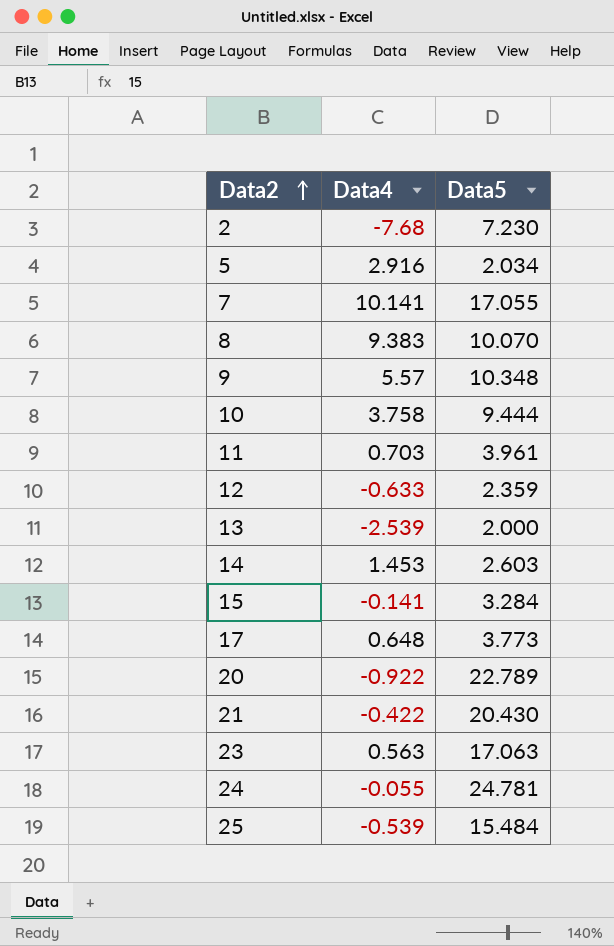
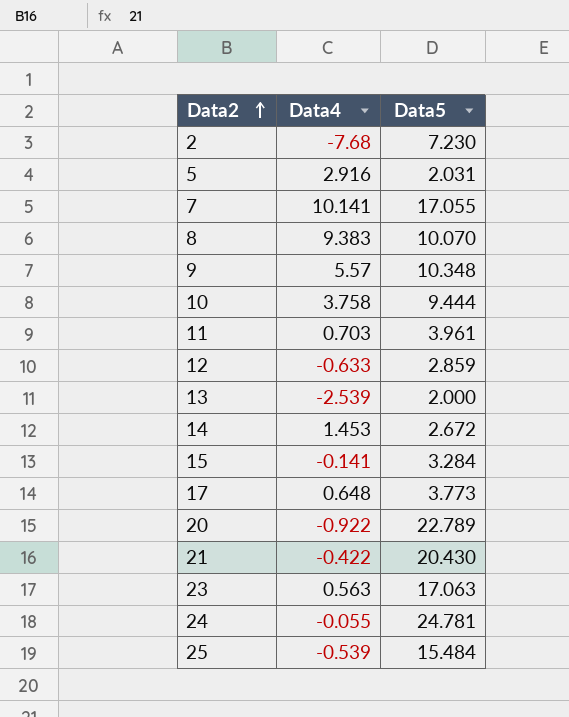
5 | Data5: 2.034 -> 2.031
12 | Data5: 2.359 -> 2.859
14 | Data5: 2.603 -> 2.672

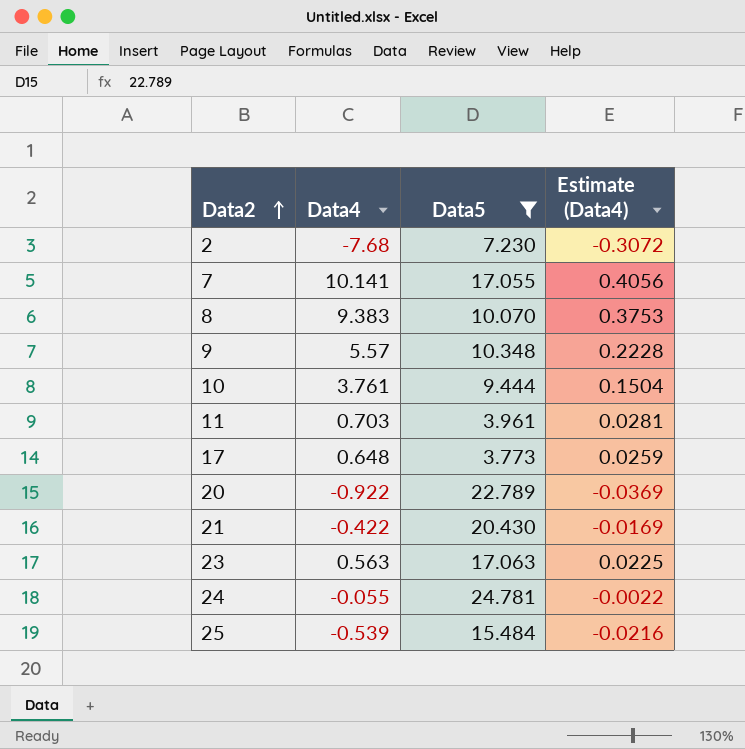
filter: none -> Data5 >= 3.773
column Estimate (Data4) | formula: none -> [Data4] * 0.04
10 | Data4: 3.758 -> 3.761

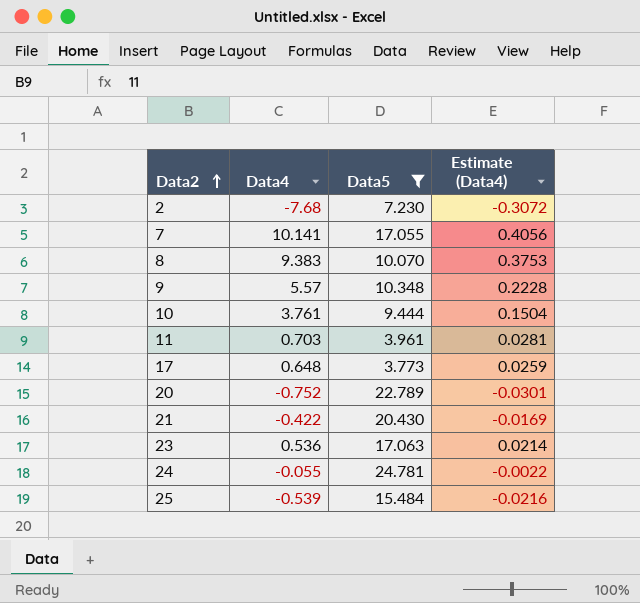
20 | Data4: -0.922 -> -0.752
20 | Estimate (Data4): -0.0369 -> -0.0301
23 | Data4: 0.563 -> 0.536
23 | Estimate (Data4): 0.0225 -> 0.0214

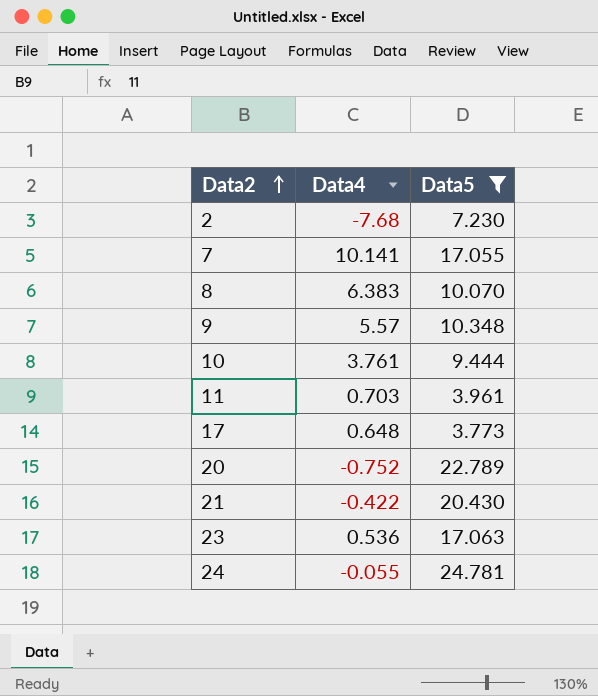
column Estimate (Data4) | formula: [Data4] * 0.04 -> none
row 25: -0.539 | 15.484 | -0.0216 -> none
8 | Data4: 9.383 -> 6.383

